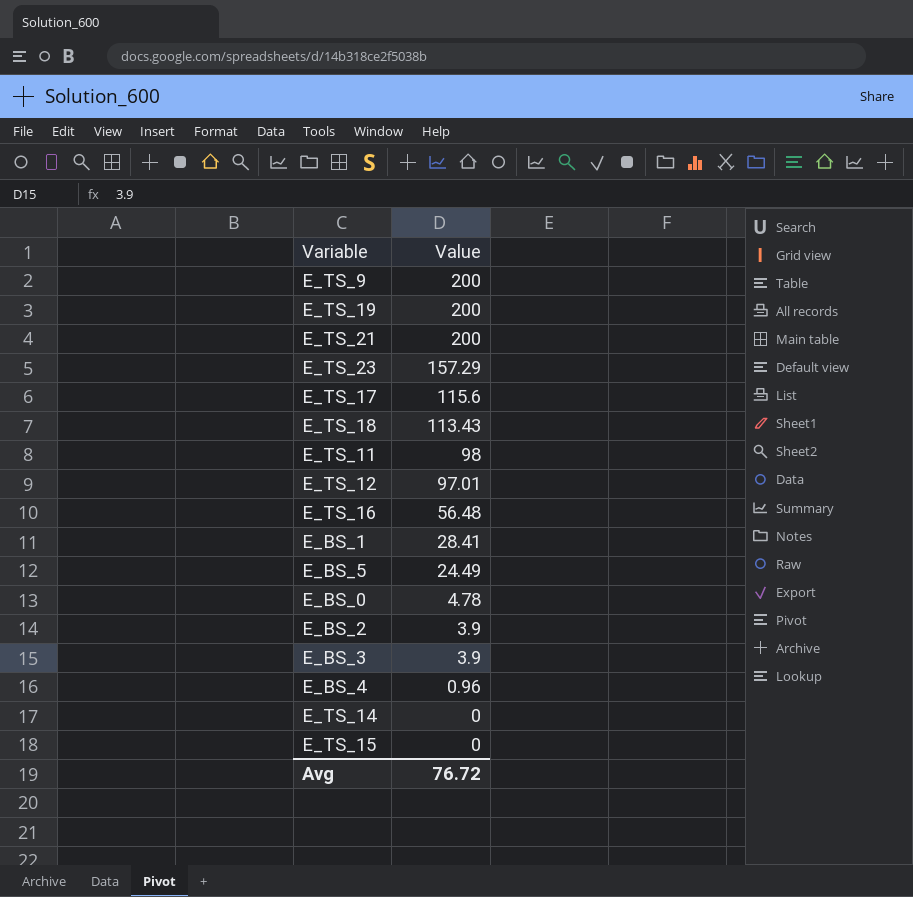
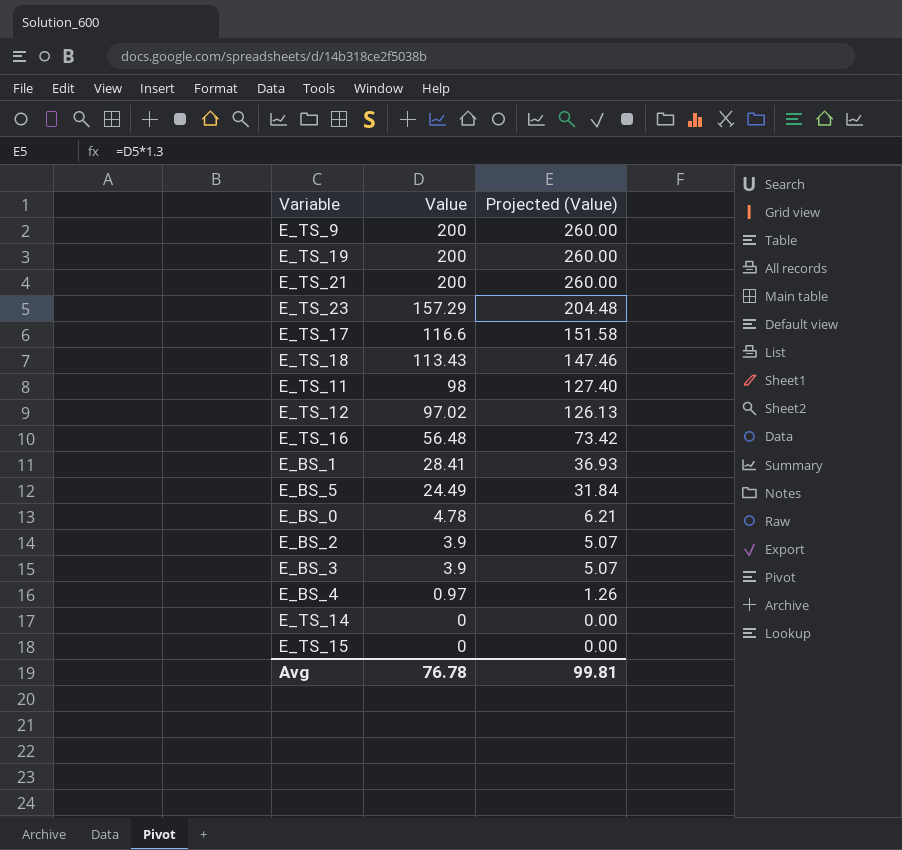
column Projected (Value) | formula: none -> [Value] * 1.3
E_TS_17 | Value: 115.6 -> 116.6
E_TS_12 | Value: 97.01 -> 97.02
E_BS_4 | Value: 0.96 -> 0.97
Avg | Value: 76.72 -> 76.78

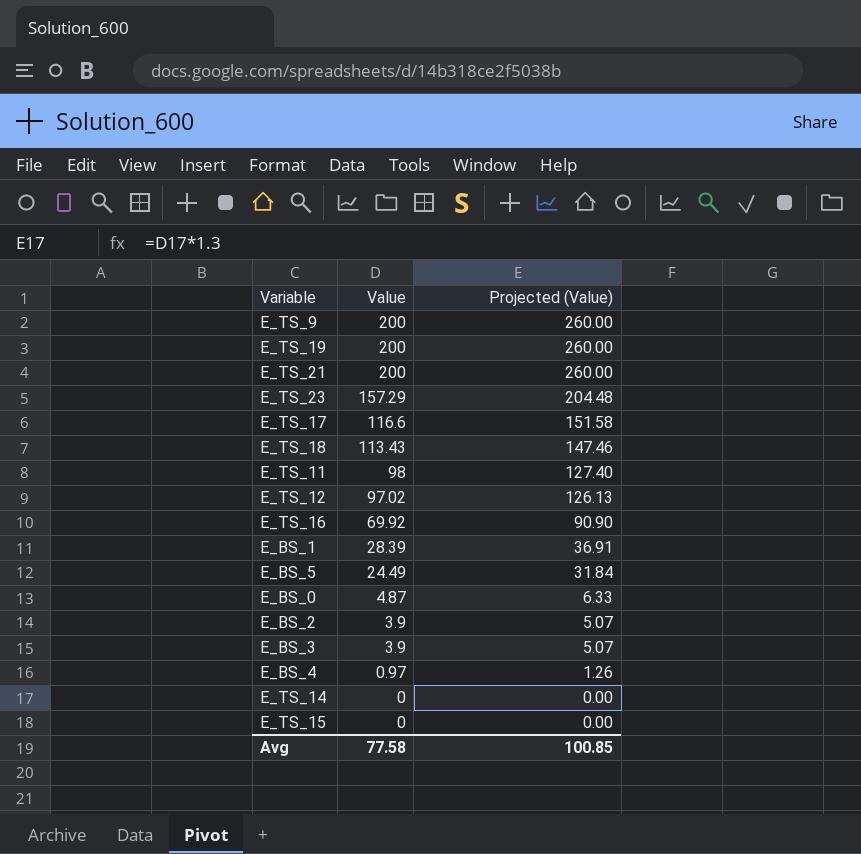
E_TS_16 | Value: 56.48 -> 69.92
E_TS_16 | Projected (Value): 73.42 -> 90.90
E_BS_1 | Value: 28.41 -> 28.39
E_BS_1 | Projected (Value): 36.93 -> 36.91
E_BS_0 | Value: 4.78 -> 4.87
E_BS_0 | Projected (Value): 6.21 -> 6.33
Avg | Value: 76.78 -> 77.58
Avg | Projected (Value): 99.81 -> 100.85

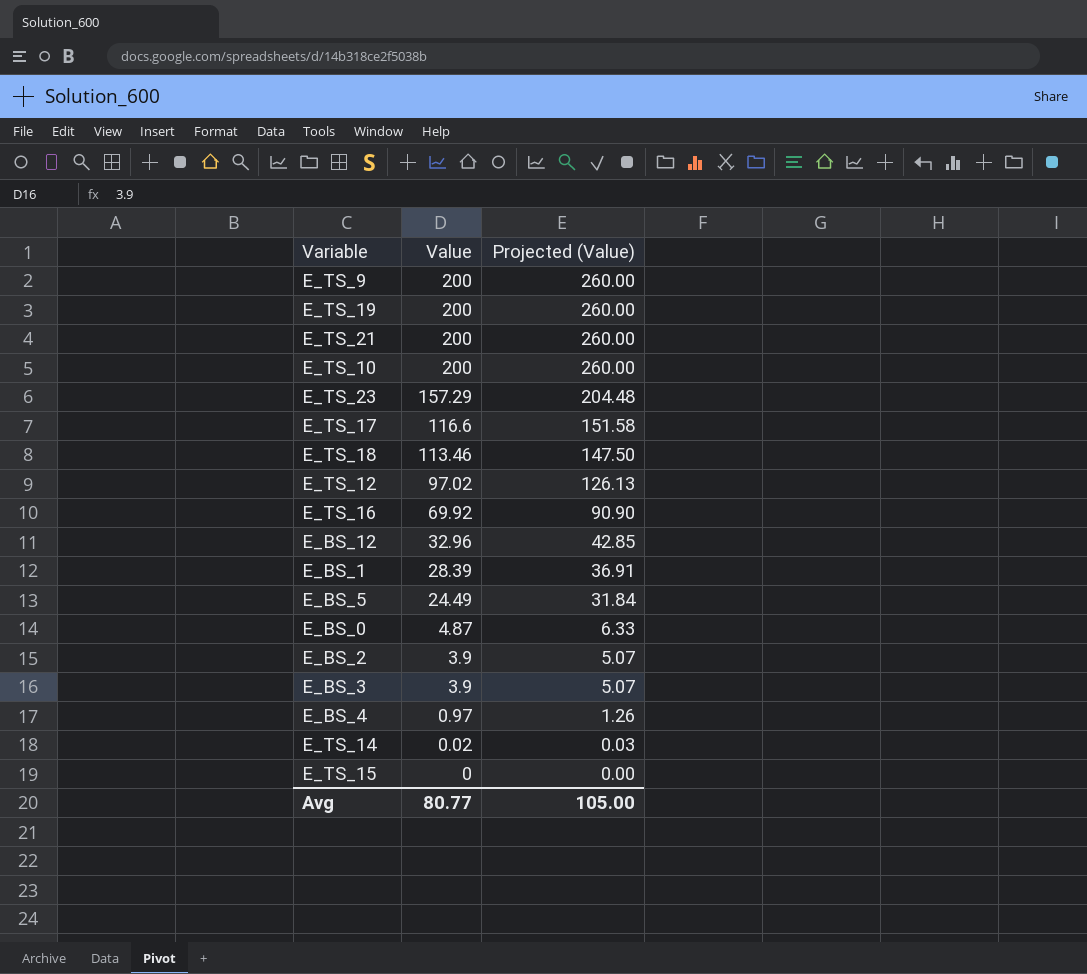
row E_TS_11: 98 | 127.40 -> none
row E_TS_10: none -> 200 | 260.00
E_TS_18 | Value: 113.43 -> 113.46
E_TS_18 | Projected (Value): 147.46 -> 147.50
row E_BS_12: none -> 32.96 | 42.85
E_TS_14 | Value: 0 -> 0.02
E_TS_14 | Projected (Value): 0.00 -> 0.03
Avg | Value: 77.58 -> 80.77
Avg | Projected (Value): 100.85 -> 105.00

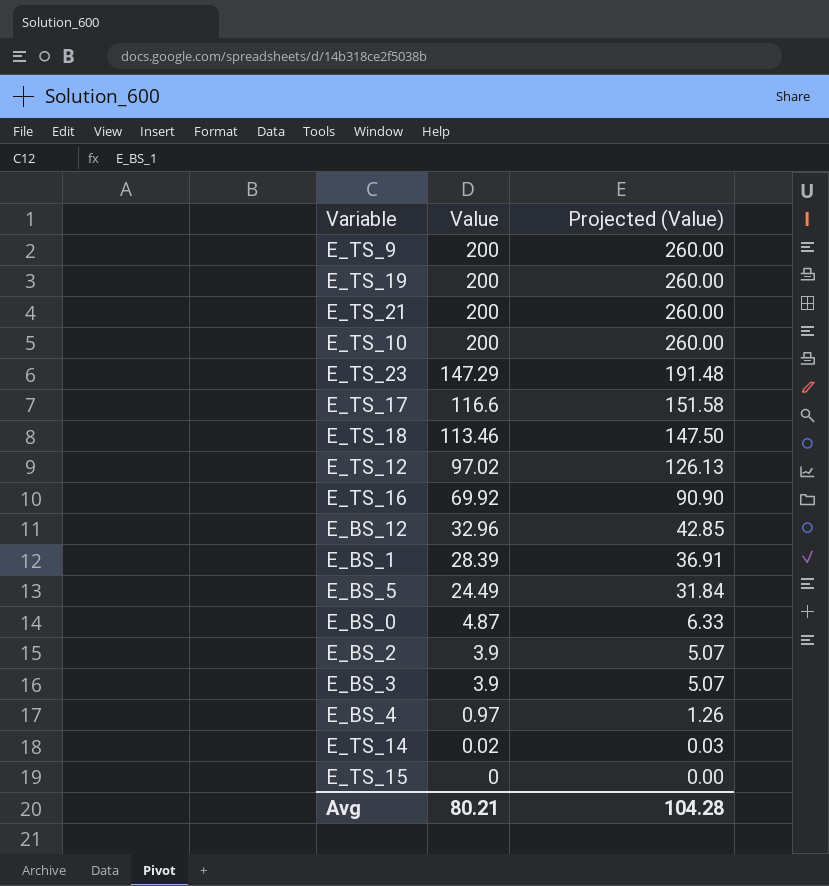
E_TS_23 | Value: 157.29 -> 147.29
E_TS_23 | Projected (Value): 204.48 -> 191.48
Avg | Value: 80.77 -> 80.21
Avg | Projected (Value): 105.00 -> 104.28

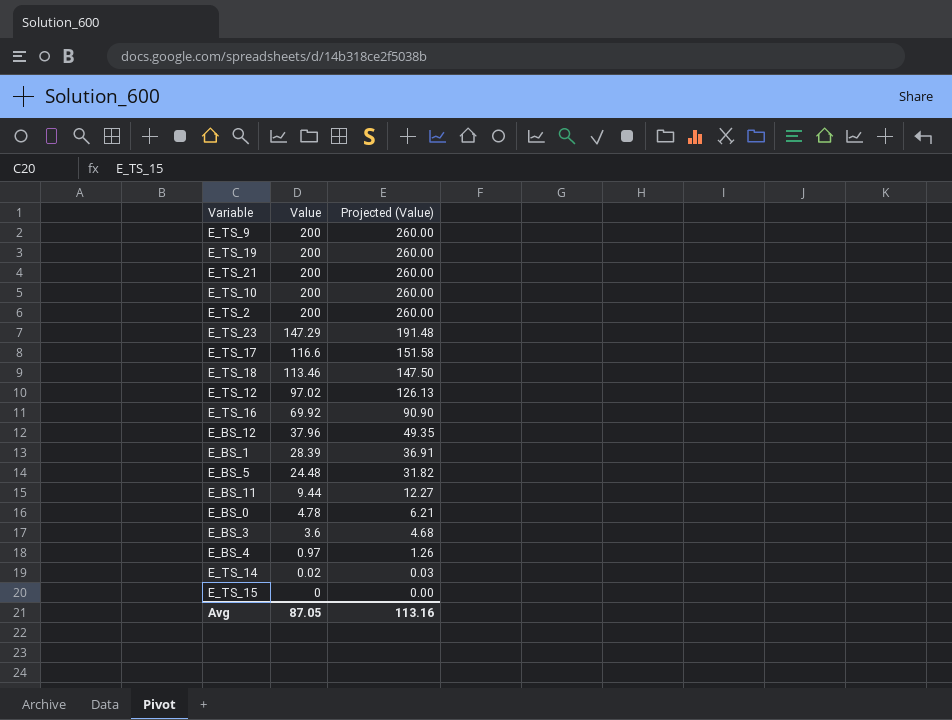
row E_BS_2: 3.9 | 5.07 -> none
row E_TS_2: none -> 200 | 260.00
E_BS_12 | Value: 32.96 -> 37.96
E_BS_12 | Projected (Value): 42.85 -> 49.35
E_BS_5 | Value: 24.49 -> 24.48
E_BS_5 | Projected (Value): 31.84 -> 31.82
row E_BS_11: none -> 9.44 | 12.27
E_BS_0 | Value: 4.87 -> 4.78
E_BS_0 | Projected (Value): 6.33 -> 6.21
E_BS_3 | Value: 3.9 -> 3.6
E_BS_3 | Projected (Value): 5.07 -> 4.68
Avg | Value: 80.21 -> 87.05
Avg | Projected (Value): 104.28 -> 113.16

